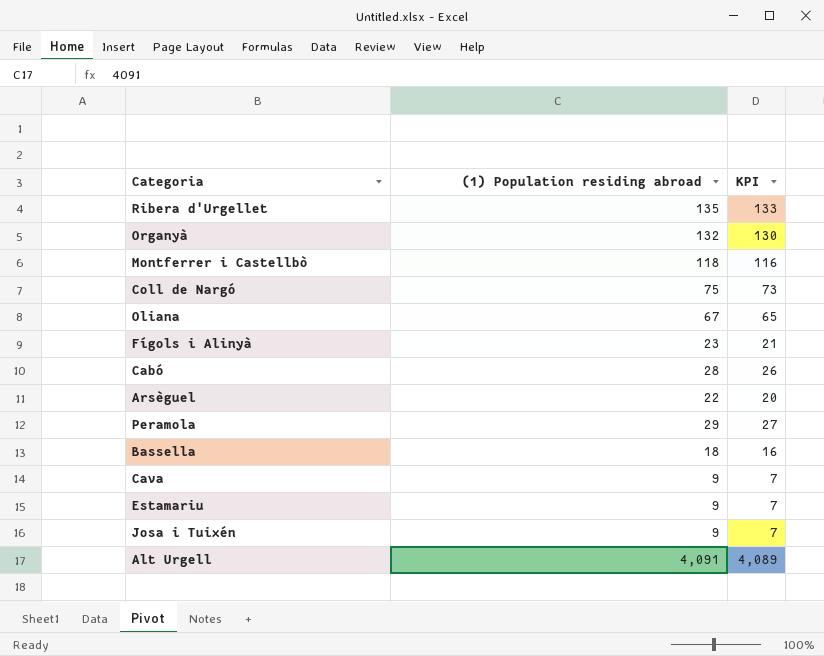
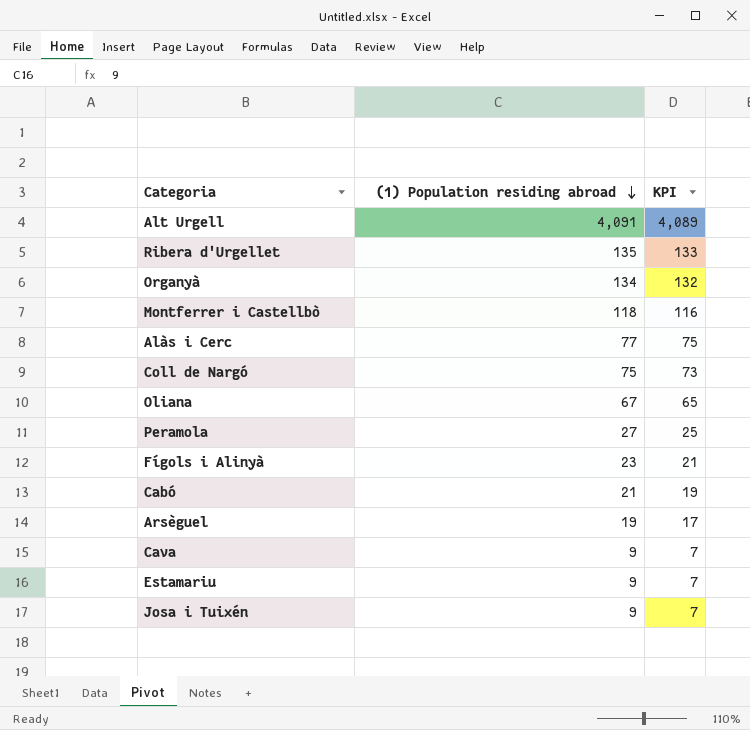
row order: none -> (1) Population residing abroad descending
row Bassella: 18 | 16 -> none
Organyà | (1) Population residing abroad: 132 -> 134
Organyà | KPI: 130 -> 132
row Alàs i Cerc: none -> 77 | 75
Peramola | (1) Population residing abroad: 29 -> 27
Peramola | KPI: 27 -> 25
Cabó | (1) Population residing abroad: 28 -> 21
Cabó | KPI: 26 -> 19
Arsèguel | (1) Population residing abroad: 22 -> 19
Arsèguel | KPI: 20 -> 17

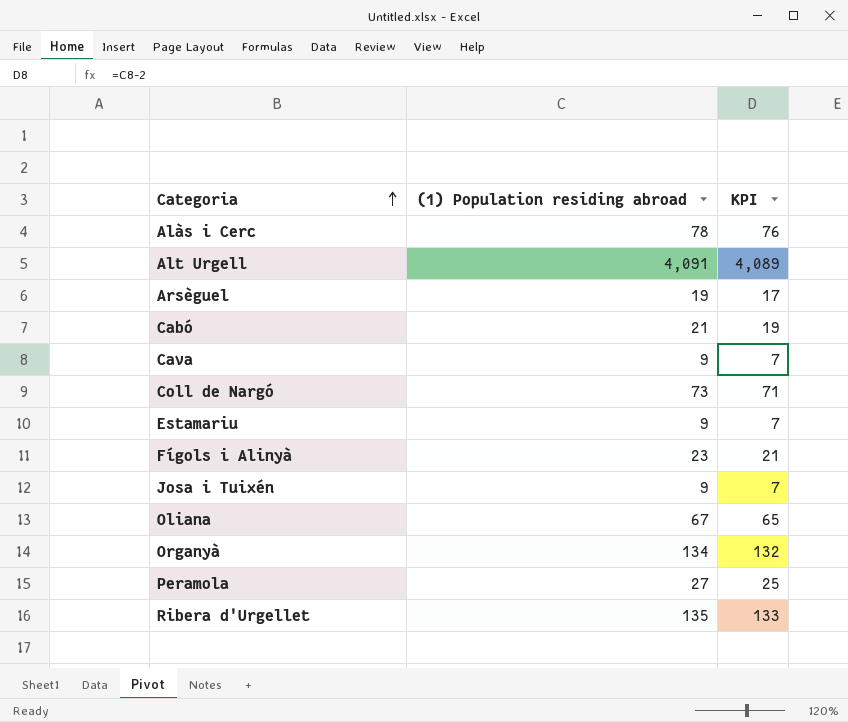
row order: (1) Population residing abroad descending -> Categoria ascending
row Montferrer i Castellbò: 118 | 116 -> none
Alàs i Cerc | (1) Population residing abroad: 77 -> 78
Alàs i Cerc | KPI: 75 -> 76
Coll de Nargó | (1) Population residing abroad: 75 -> 73
Coll de Nargó | KPI: 73 -> 71

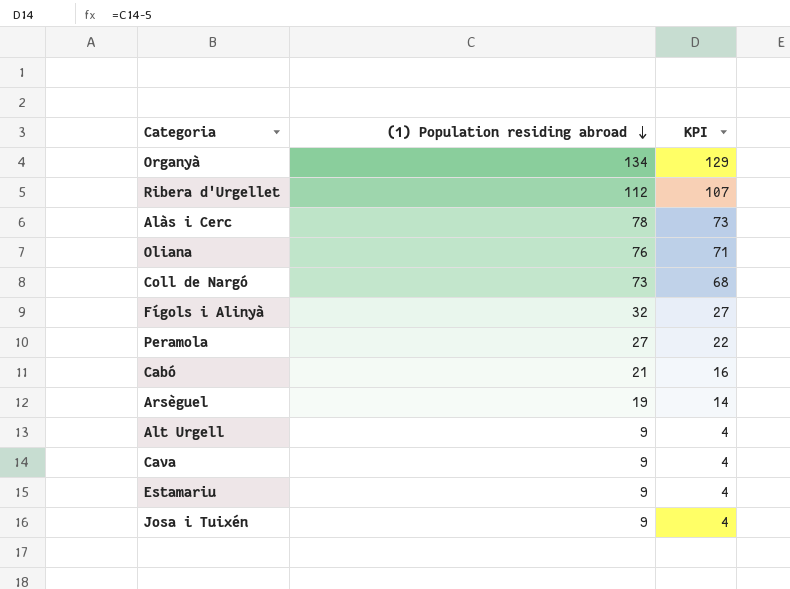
row order: Categoria ascending -> (1) Population residing abroad descending
column KPI | formula: [(1) Population residing abroad] - 2 -> [(1) Population residing abroad] - 5
Ribera d'Urgellet | (1) Population residing abroad: 135 -> 112
Oliana | (1) Population residing abroad: 67 -> 76
Fígols i Alinyà | (1) Population residing abroad: 23 -> 32
Alt Urgell | (1) Population residing abroad: 4,091 -> 9

